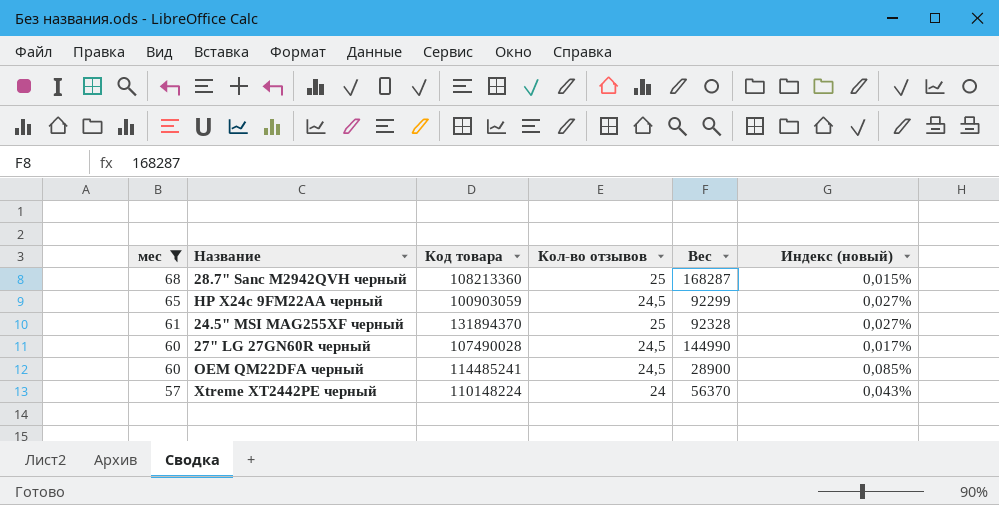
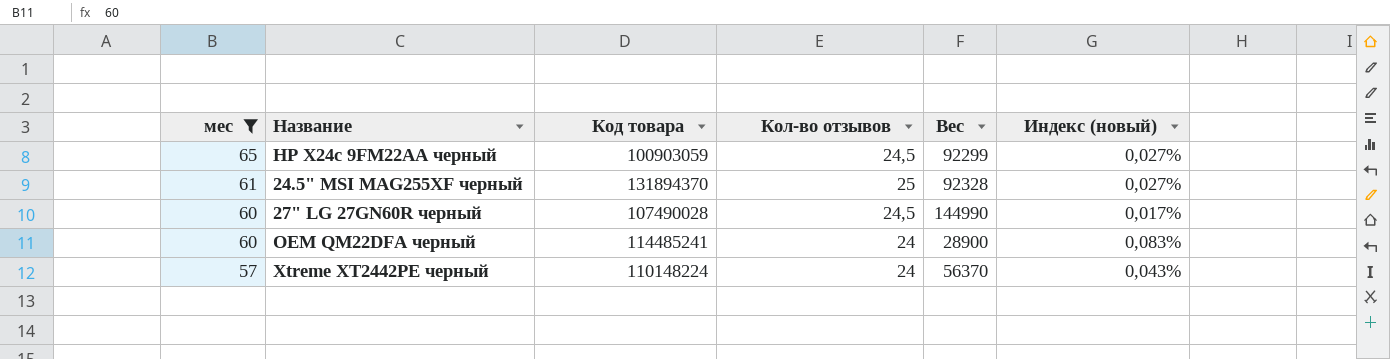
row 28.7" Sanc M2942QVH черный: 68 | 108213360 | 25 | 168287 | 0,015% -> none
OEM QM22DFA черный | Кол-во отзывов: 24,5 -> 24
OEM QM22DFA черный | Индекс (новый): 0,085% -> 0,083%

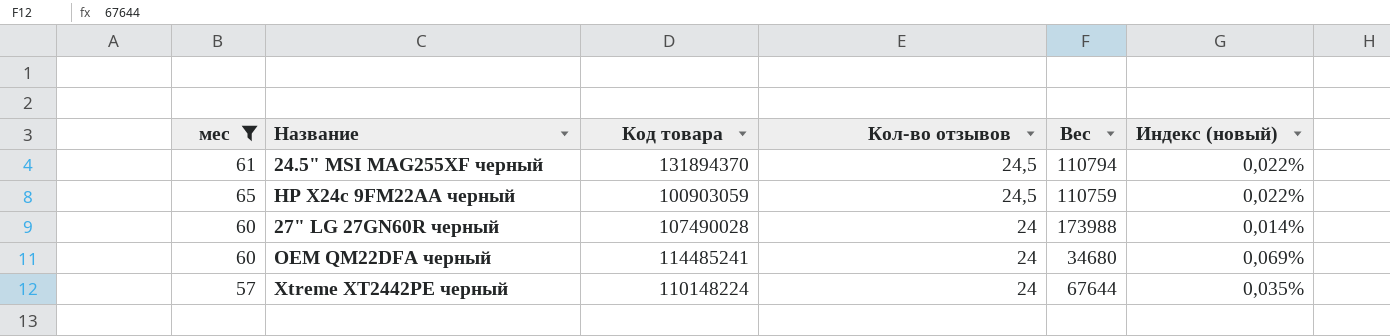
row order: мес descending -> Кол-во отзывов descending
24.5" MSI MAG255XF черный | Кол-во отзывов: 25 -> 24,5
24.5" MSI MAG255XF черный | Вес: 92328 -> 110794
24.5" MSI MAG255XF черный | Индекс (новый): 0,027% -> 0,022%
HP X24c 9FM22AA черный | Вес: 92299 -> 110759
HP X24c 9FM22AA черный | Индекс (новый): 0,027% -> 0,022%
27" LG 27GN60R черный | Кол-во отзывов: 24,5 -> 24
27" LG 27GN60R черный | Вес: 144990 -> 173988
27" LG 27GN60R черный | Индекс (новый): 0,017% -> 0,014%
OEM QM22DFA черный | Вес: 28900 -> 34680
OEM QM22DFA черный | Индекс (новый): 0,083% -> 0,069%
Xtreme XT2442PE черный | Вес: 56370 -> 67644
Xtreme XT2442PE черный | Индекс (новый): 0,043% -> 0,035%

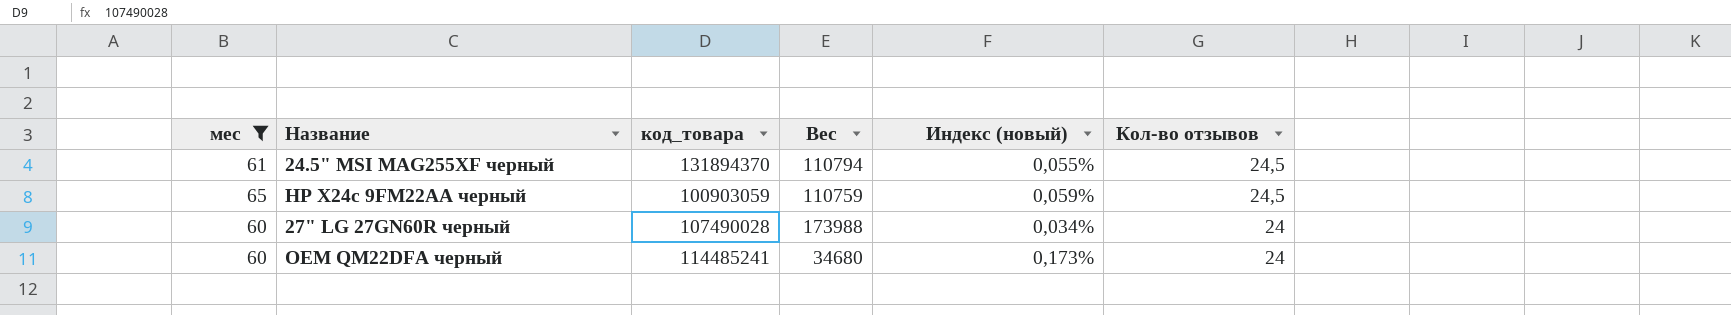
column name: Код товара -> код_товара
column Индекс (новый) | formula: [Кол-во отзывов] / [Вес] -> [мес] / [Вес]
column Кол-во отзывов | position: 4 -> 6
row Xtreme XT2442PE черный: 57 | 110148224 | 24 | 67644 | 0,035% -> none

